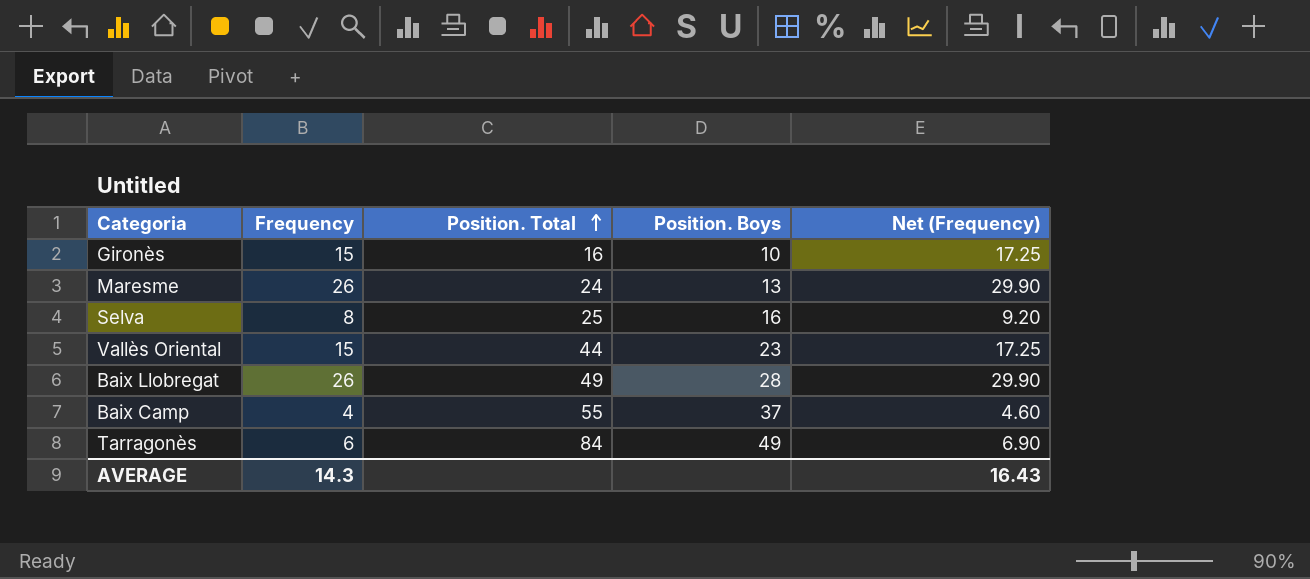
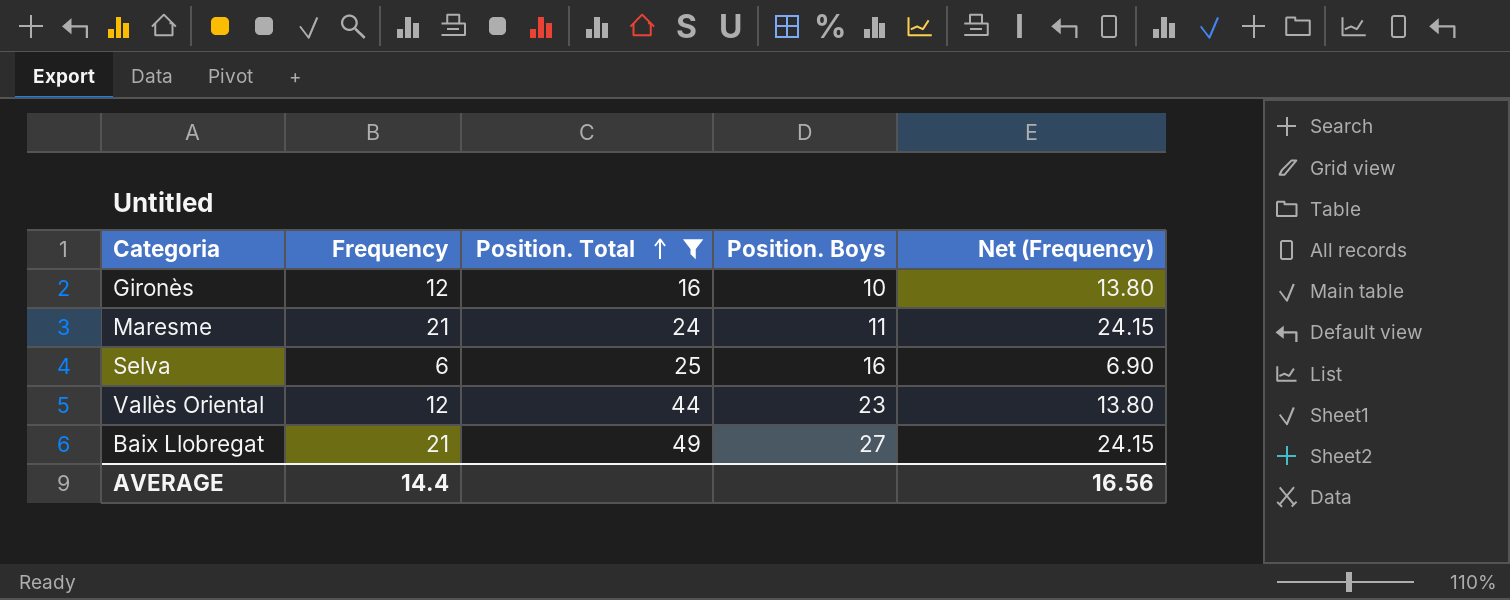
filter: none -> Position. Total <= 49
Gironès | Frequency: 15 -> 12
Gironès | Net (Frequency): 17.25 -> 13.80
Maresme | Frequency: 26 -> 21
Maresme | Position. Boys: 13 -> 11
Maresme | Net (Frequency): 29.90 -> 24.15
Selva | Frequency: 8 -> 6
Selva | Net (Frequency): 9.20 -> 6.90
Vallès Oriental | Frequency: 15 -> 12
Vallès Oriental | Net (Frequency): 17.25 -> 13.80
Baix Llobregat | Frequency: 26 -> 21
Baix Llobregat | Position. Boys: 28 -> 27
Baix Llobregat | Net (Frequency): 29.90 -> 24.15
AVERAGE | Frequency: 14.3 -> 14.4
AVERAGE | Net (Frequency): 16.43 -> 16.56

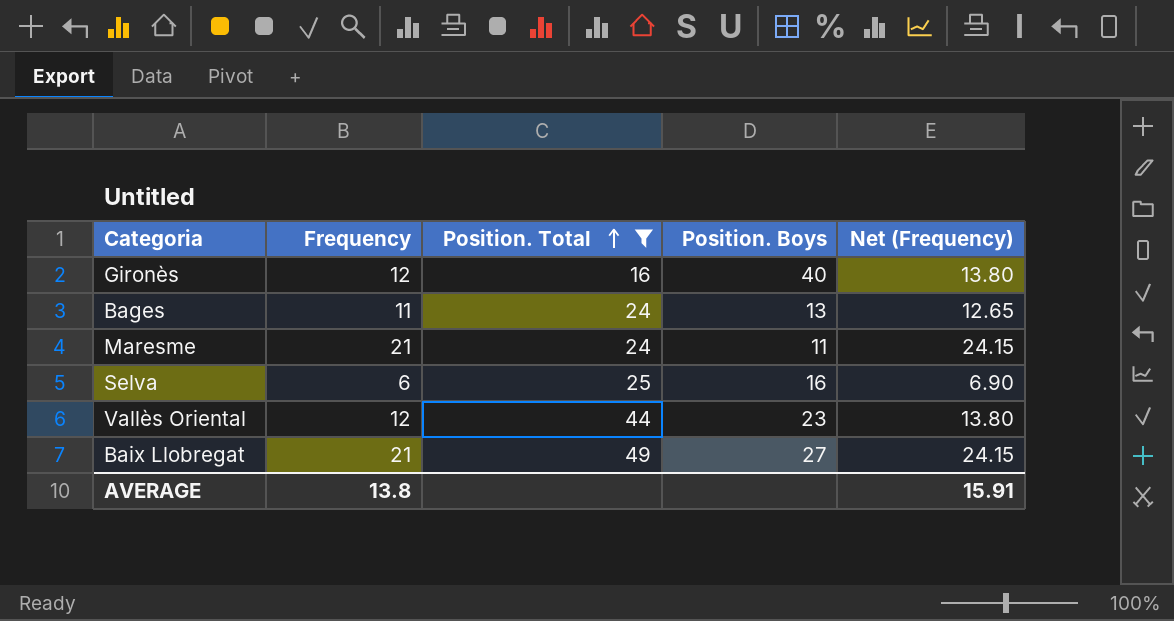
Gironès | Position. Boys: 10 -> 40
row Bages: none -> 11 | 24 | 13 | 12.65
AVERAGE | Frequency: 14.4 -> 13.8
AVERAGE | Net (Frequency): 16.56 -> 15.91

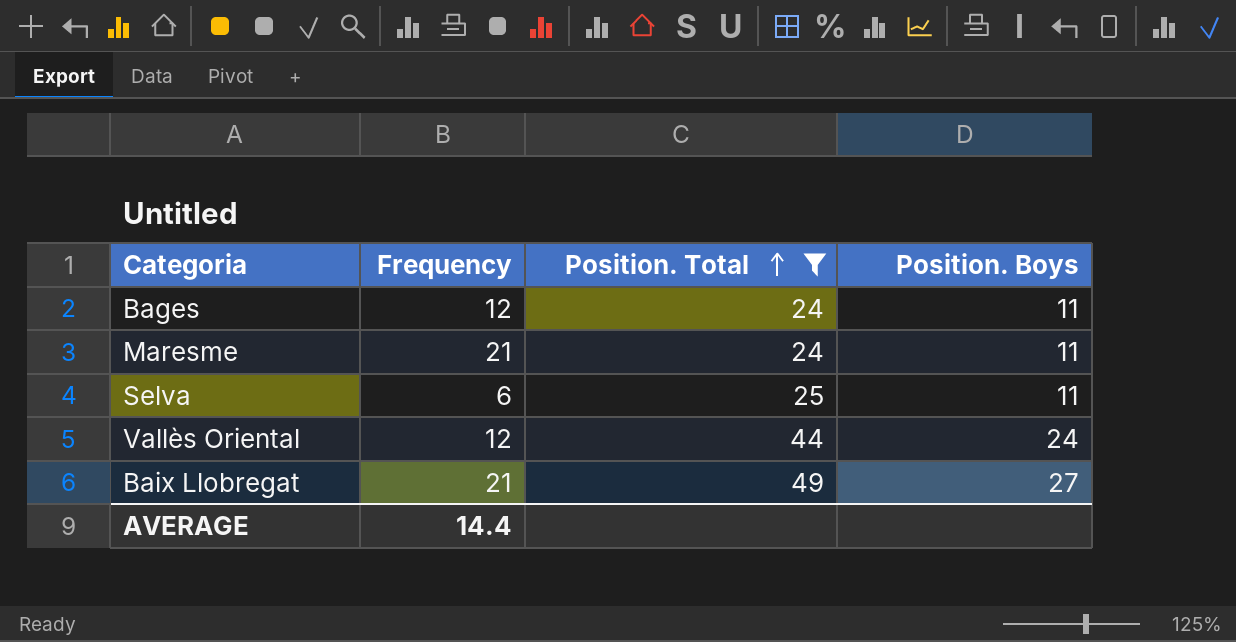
column Net (Frequency) | formula: [Frequency] * 1.15 -> none
row Gironès: 12 | 16 | 40 | 13.80 -> none
Bages | Frequency: 11 -> 12
Bages | Position. Boys: 13 -> 11
Selva | Position. Boys: 16 -> 11
Vallès Oriental | Position. Boys: 23 -> 24
AVERAGE | Frequency: 13.8 -> 14.4

